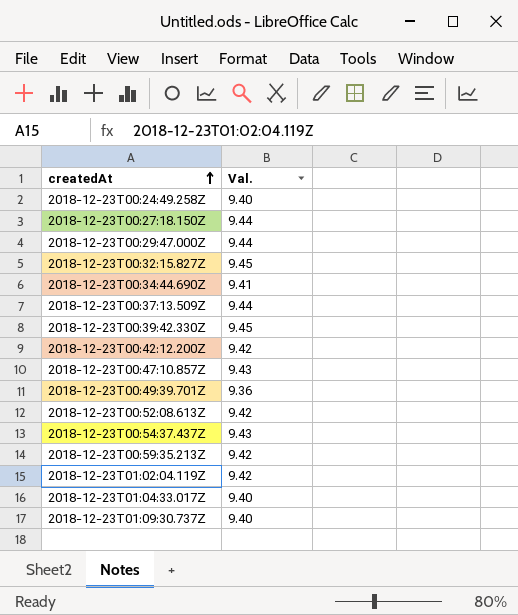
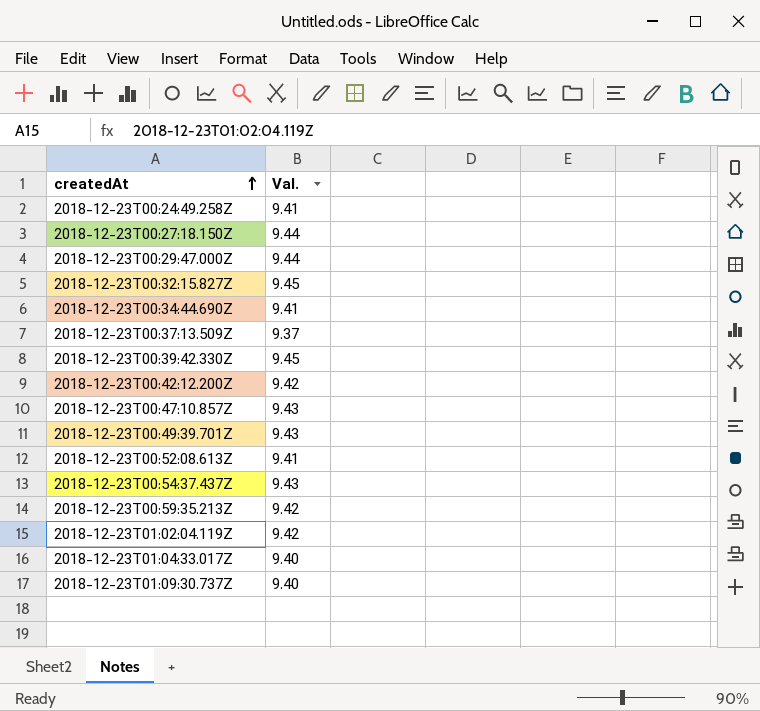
2018-12-23T00:24:49.258Z | Val.: 9.40 -> 9.41
2018-12-23T00:37:13.509Z | Val.: 9.44 -> 9.37
2018-12-23T00:49:39.701Z | Val.: 9.36 -> 9.43
2018-12-23T00:52:08.613Z | Val.: 9.42 -> 9.41

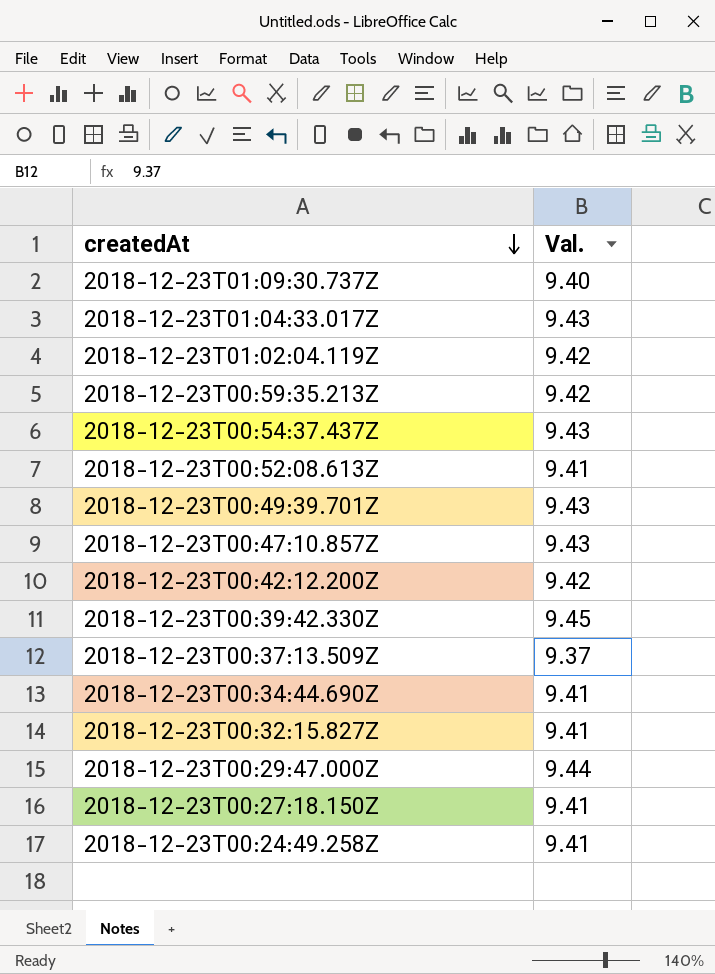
row order: createdAt ascending -> createdAt descending
2018-12-23T01:04:33.017Z | Val.: 9.40 -> 9.43
2018-12-23T00:32:15.827Z | Val.: 9.45 -> 9.41
2018-12-23T00:27:18.150Z | Val.: 9.44 -> 9.41

